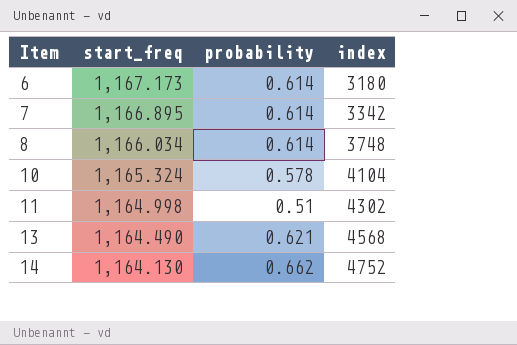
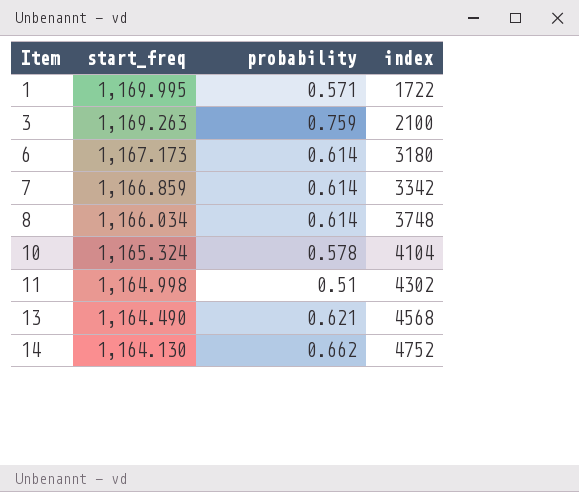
row 1: none -> 1,169.995 | 0.571 | 1722
row 3: none -> 1,169.263 | 0.759 | 2100
7 | start_freq: 1,166.895 -> 1,166.859

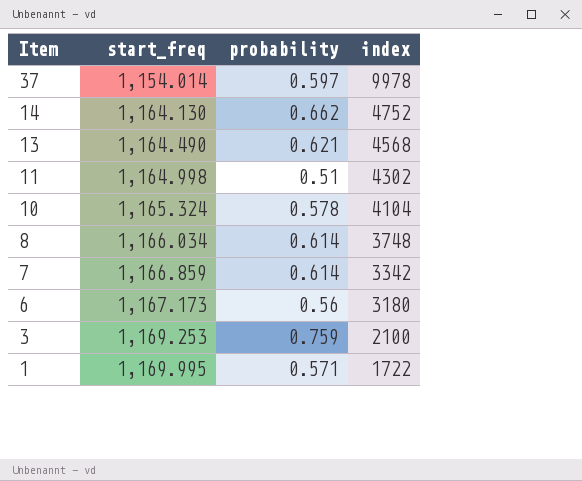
row order: Item ascending -> Item descending
row 37: none -> 1,154.014 | 0.597 | 9978
6 | probability: 0.614 -> 0.56
3 | start_freq: 1,169.263 -> 1,169.253

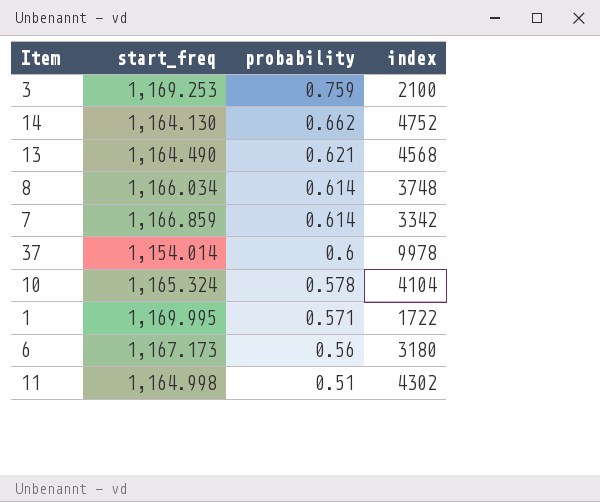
row order: Item descending -> probability descending
37 | probability: 0.597 -> 0.6

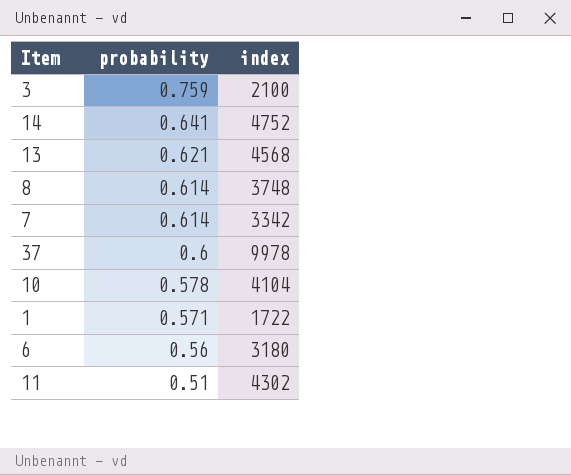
column start_freq | position: 2 -> none
14 | probability: 0.662 -> 0.641

